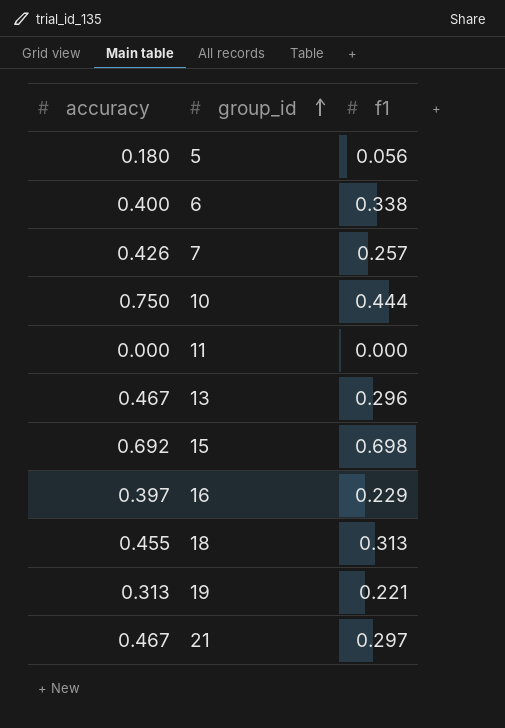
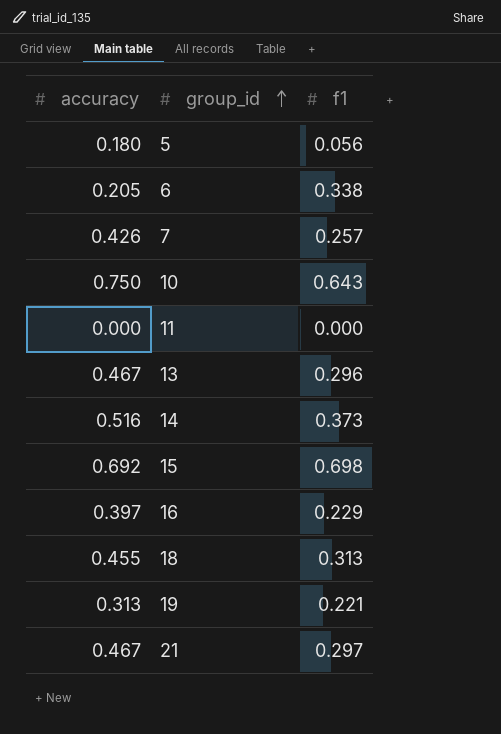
6 | accuracy: 0.400 -> 0.205
10 | f1: 0.444 -> 0.643
row 14: none -> 0.516 | 0.373

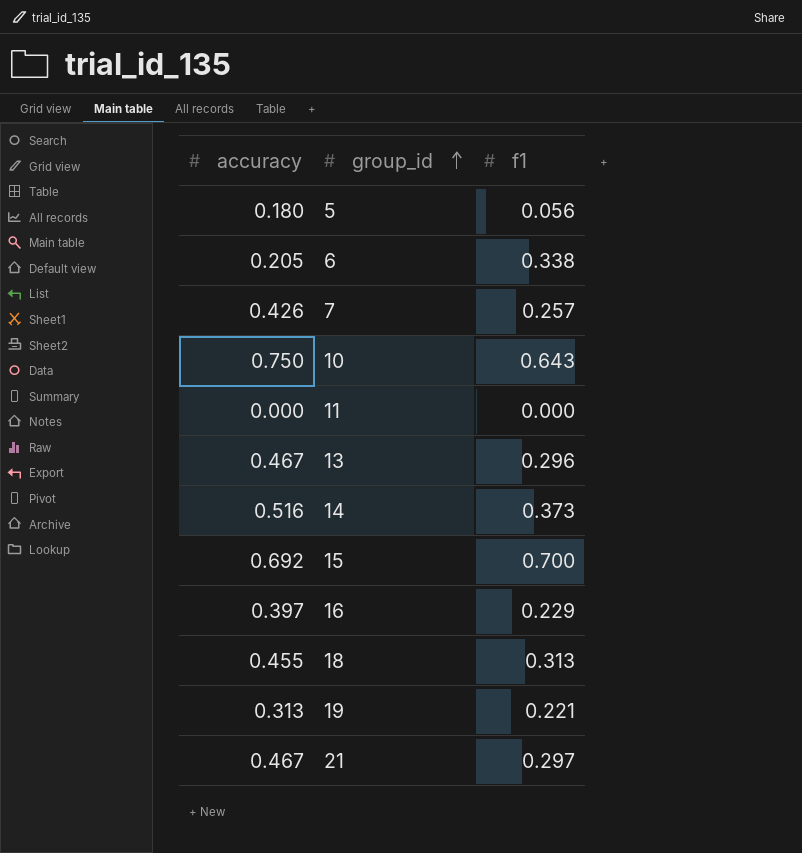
15 | f1: 0.698 -> 0.700

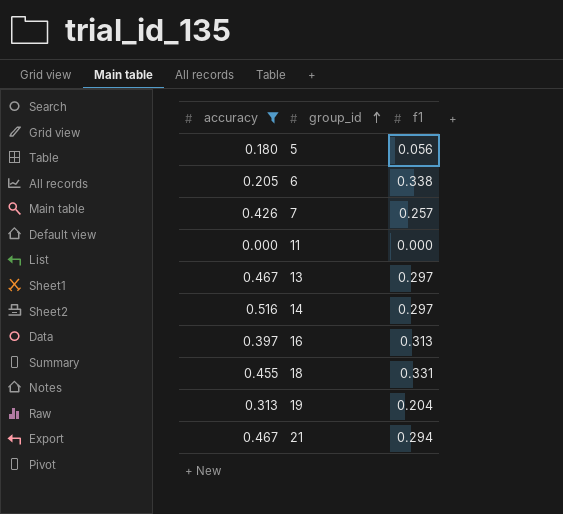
filter: none -> accuracy <= 0.516
13 | f1: 0.296 -> 0.297
14 | f1: 0.373 -> 0.297
16 | f1: 0.229 -> 0.313
18 | f1: 0.313 -> 0.331
19 | f1: 0.221 -> 0.204
21 | f1: 0.297 -> 0.294

